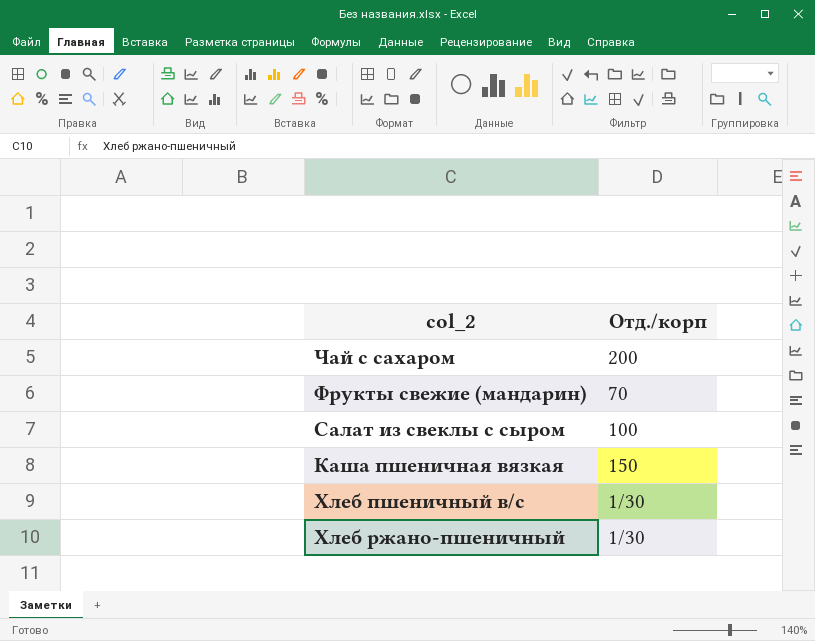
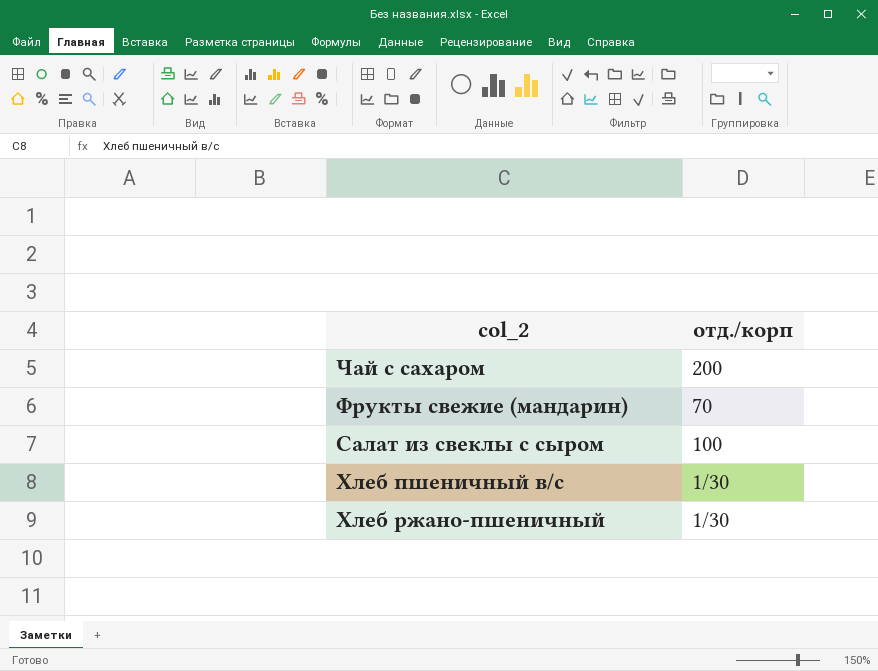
column name: Отд./корп -> отд./корп
row Каша пшеничная вязкая: 150 -> none

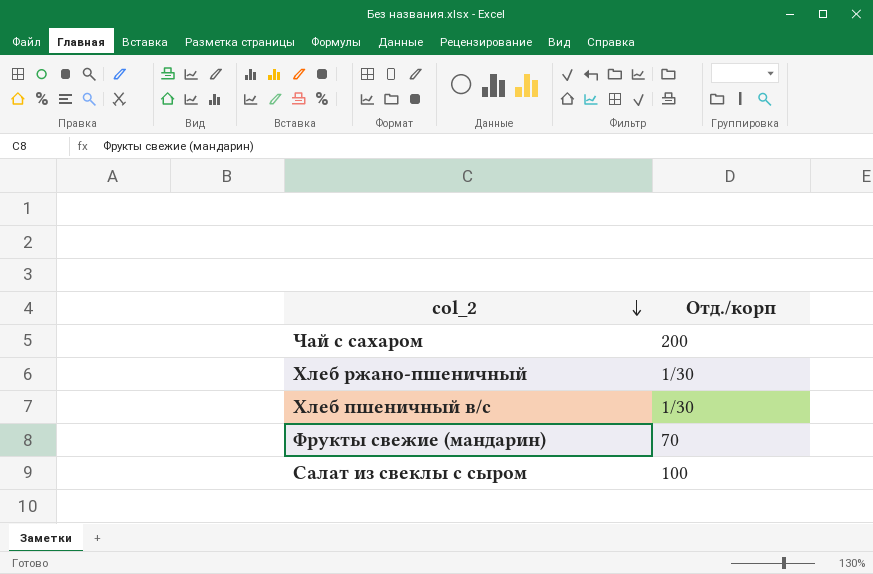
row order: none -> col_2 descending
column name: отд./корп -> Отд./корп

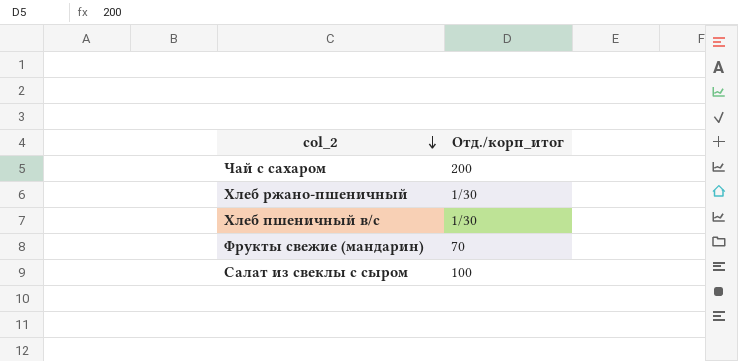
column name: Отд./корп -> Отд./корп_итог

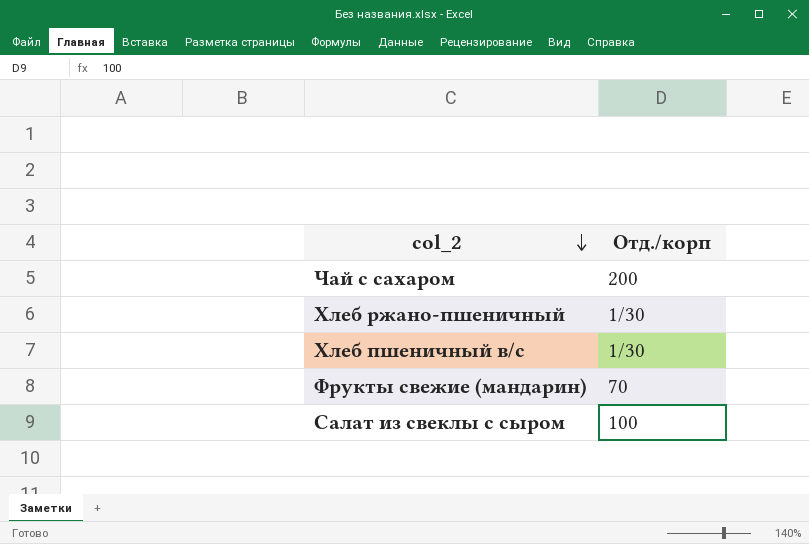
column name: Отд./корп_итог -> Отд./корп

